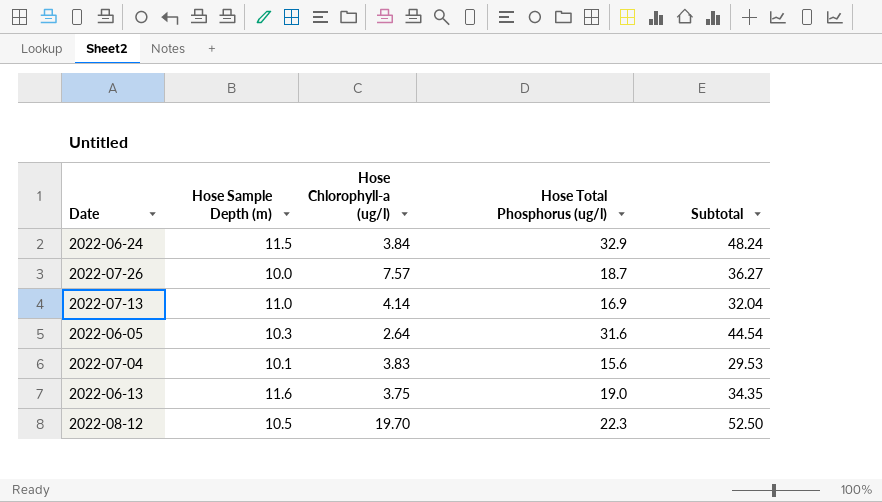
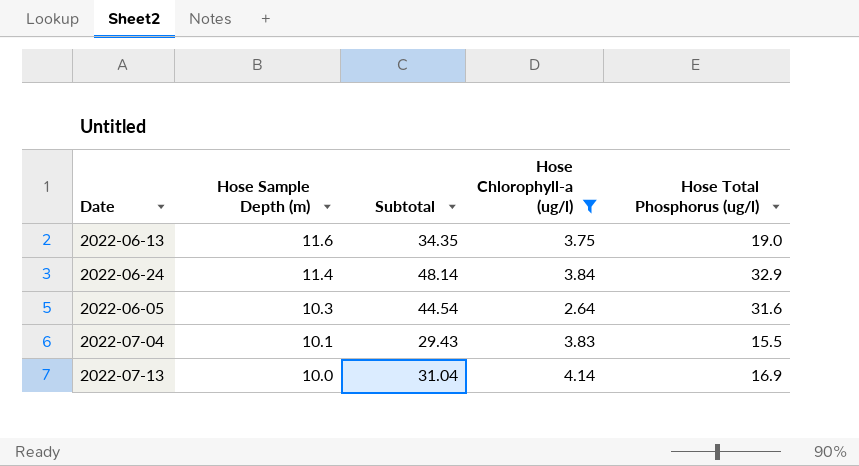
filter: none -> Hose Chlorophyll-a (ug/l) <= 4.14
row order: none -> Hose Sample Depth (m) descending
column Subtotal | position: 5 -> 3
2022-06-24 | Hose Sample Depth (m): 11.5 -> 11.4
2022-06-24 | Subtotal: 48.24 -> 48.14
2022-07-04 | Subtotal: 29.53 -> 29.43
2022-07-04 | Hose Total Phosphorus (ug/l): 15.6 -> 15.5
2022-07-13 | Hose Sample Depth (m): 11.0 -> 10.0
2022-07-13 | Subtotal: 32.04 -> 31.04

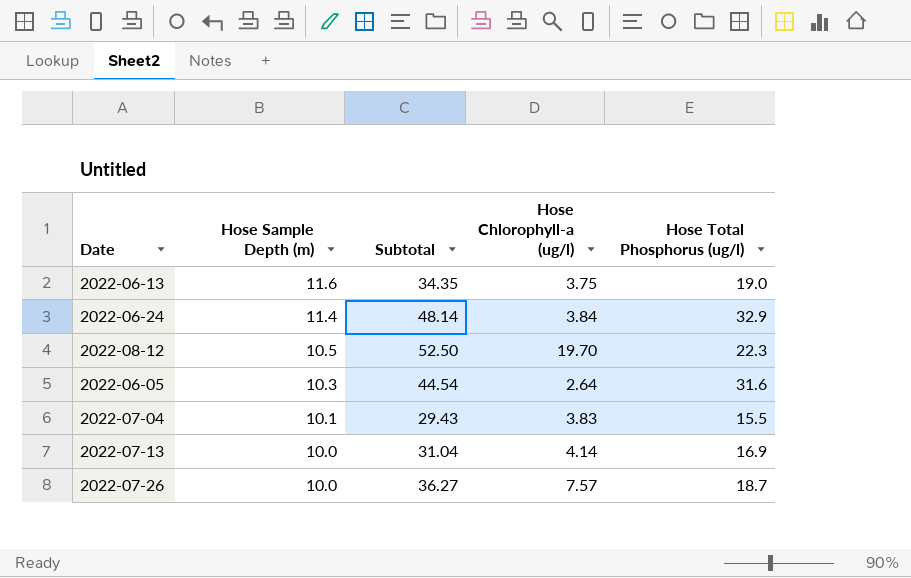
filter: Hose Chlorophyll-a (ug/l) <= 4.14 -> none

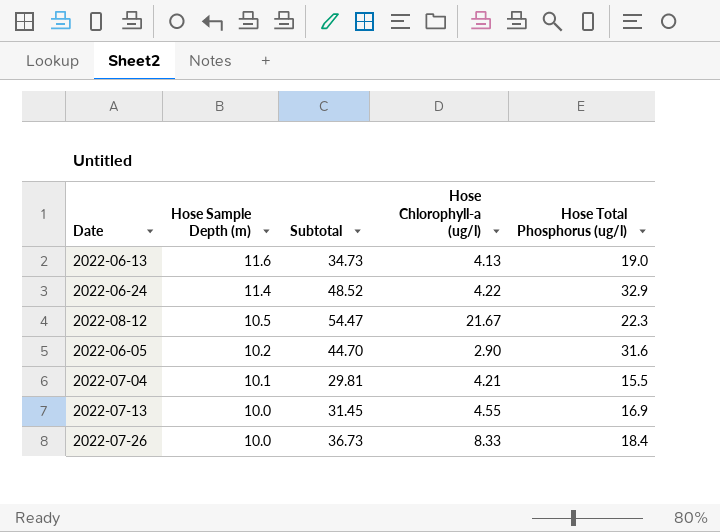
2022-06-13 | Subtotal: 34.35 -> 34.73
2022-06-13 | Hose Chlorophyll-a (ug/l): 3.75 -> 4.13
2022-06-24 | Subtotal: 48.14 -> 48.52
2022-06-24 | Hose Chlorophyll-a (ug/l): 3.84 -> 4.22
2022-08-12 | Subtotal: 52.50 -> 54.47
2022-08-12 | Hose Chlorophyll-a (ug/l): 19.70 -> 21.67
2022-06-05 | Hose Sample Depth (m): 10.3 -> 10.2
2022-06-05 | Subtotal: 44.54 -> 44.70
2022-06-05 | Hose Chlorophyll-a (ug/l): 2.64 -> 2.90
2022-07-04 | Subtotal: 29.43 -> 29.81
2022-07-04 | Hose Chlorophyll-a (ug/l): 3.83 -> 4.21
2022-07-13 | Subtotal: 31.04 -> 31.45
2022-07-13 | Hose Chlorophyll-a (ug/l): 4.14 -> 4.55
2022-07-26 | Subtotal: 36.27 -> 36.73
2022-07-26 | Hose Chlorophyll-a (ug/l): 7.57 -> 8.33
2022-07-26 | Hose Total Phosphorus (ug/l): 18.7 -> 18.4

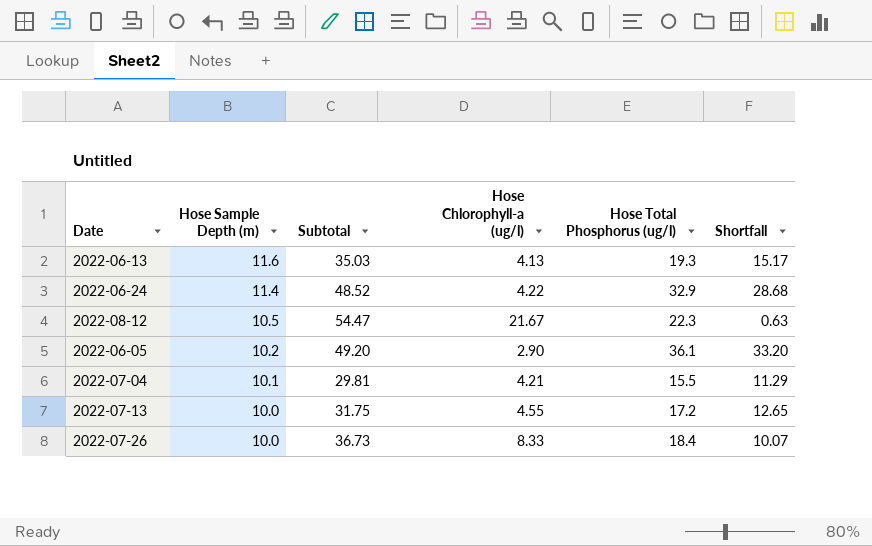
column Shortfall | formula: none -> [Hose Total Phosphorus (ug/l)] - [Hose Chlorophyll-a (ug/l)]
2022-06-13 | Subtotal: 34.73 -> 35.03
2022-06-13 | Hose Total Phosphorus (ug/l): 19.0 -> 19.3
2022-06-05 | Subtotal: 44.70 -> 49.20
2022-06-05 | Hose Total Phosphorus (ug/l): 31.6 -> 36.1
2022-07-13 | Subtotal: 31.45 -> 31.75
2022-07-13 | Hose Total Phosphorus (ug/l): 16.9 -> 17.2

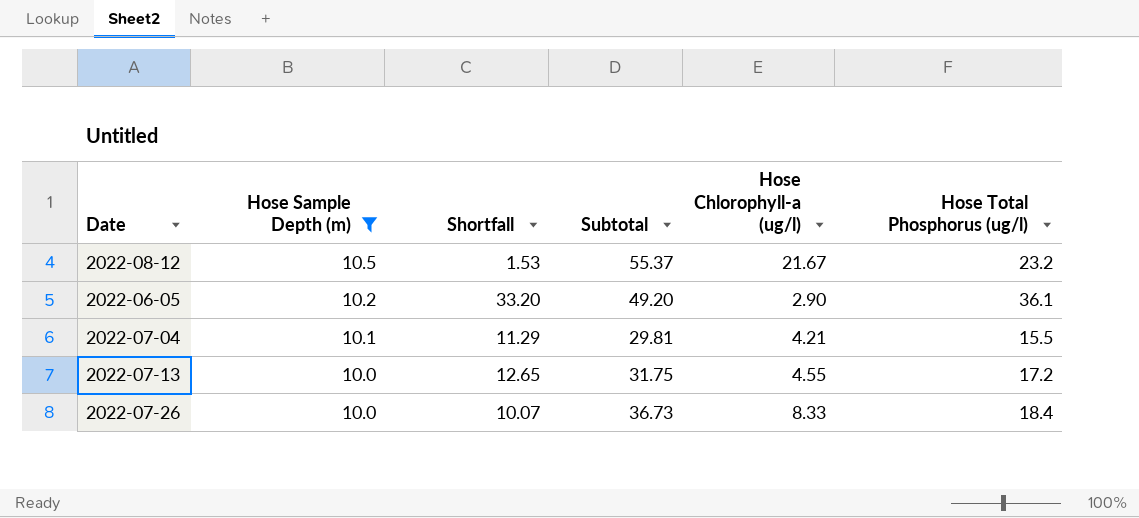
filter: none -> Hose Sample Depth (m) <= 10.5
column Shortfall | position: 6 -> 3
2022-08-12 | Shortfall: 0.63 -> 1.53
2022-08-12 | Subtotal: 54.47 -> 55.37
2022-08-12 | Hose Total Phosphorus (ug/l): 22.3 -> 23.2

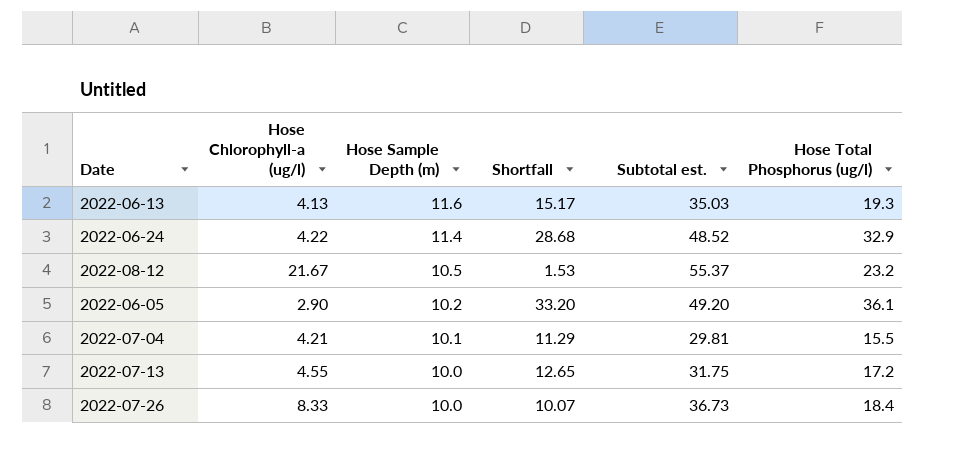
filter: Hose Sample Depth (m) <= 10.5 -> none
column Hose Chlorophyll-a (ug/l) | position: 5 -> 2
column name: Subtotal -> Subtotal est.

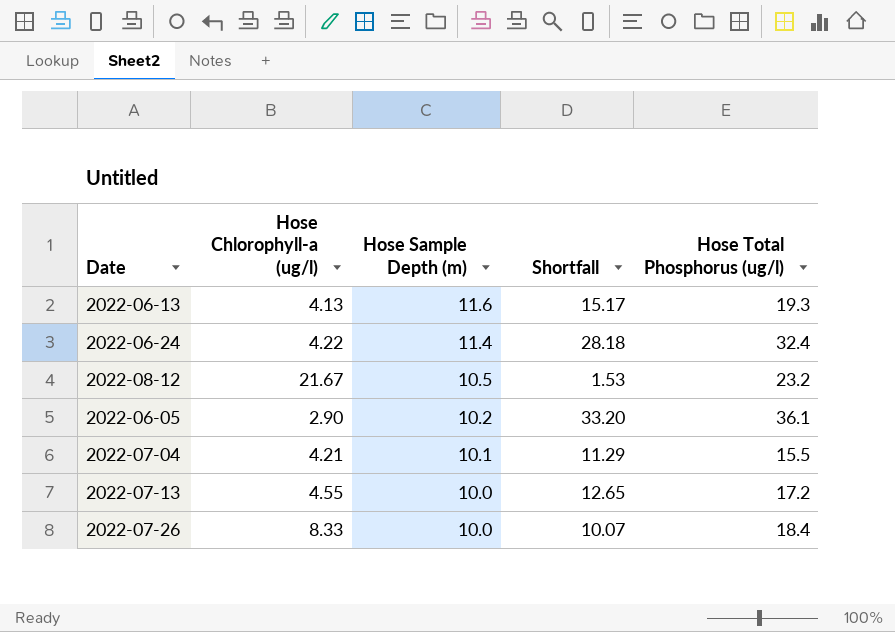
column Subtotal est. | formula: [Hose Chlorophyll-a (ug/l)] + [Hose Sample Depth (m)] + [Hose Total Phosphorus (ug/l)] -> none
2022-06-24 | Shortfall: 28.68 -> 28.18
2022-06-24 | Hose Total Phosphorus (ug/l): 32.9 -> 32.4

